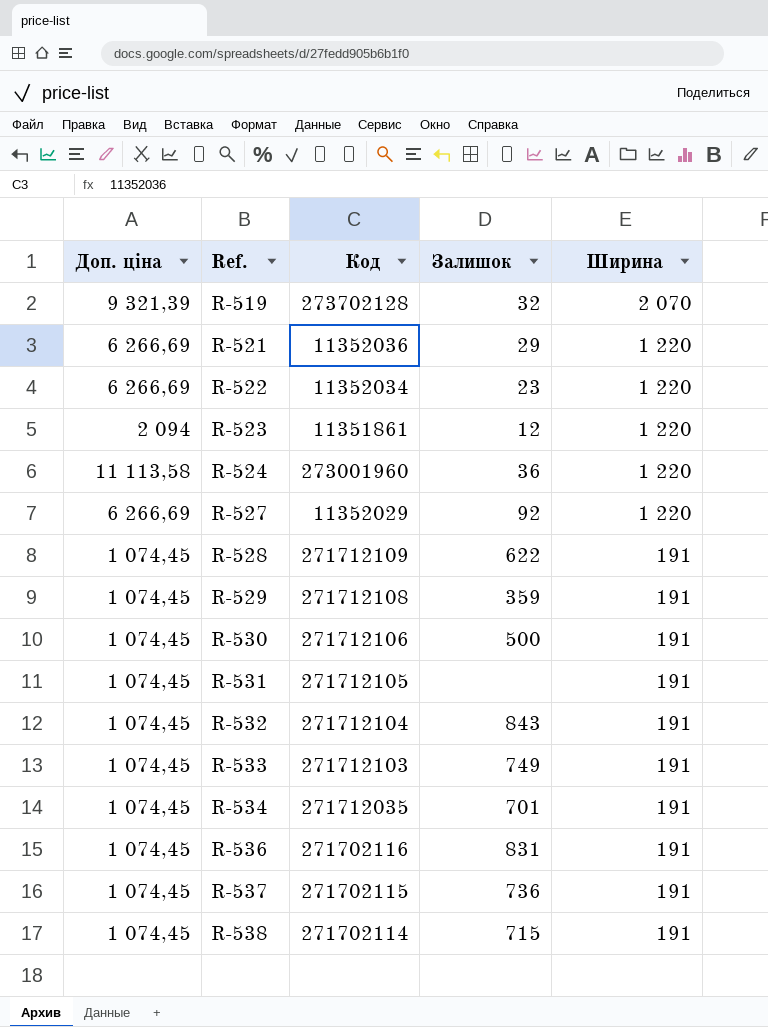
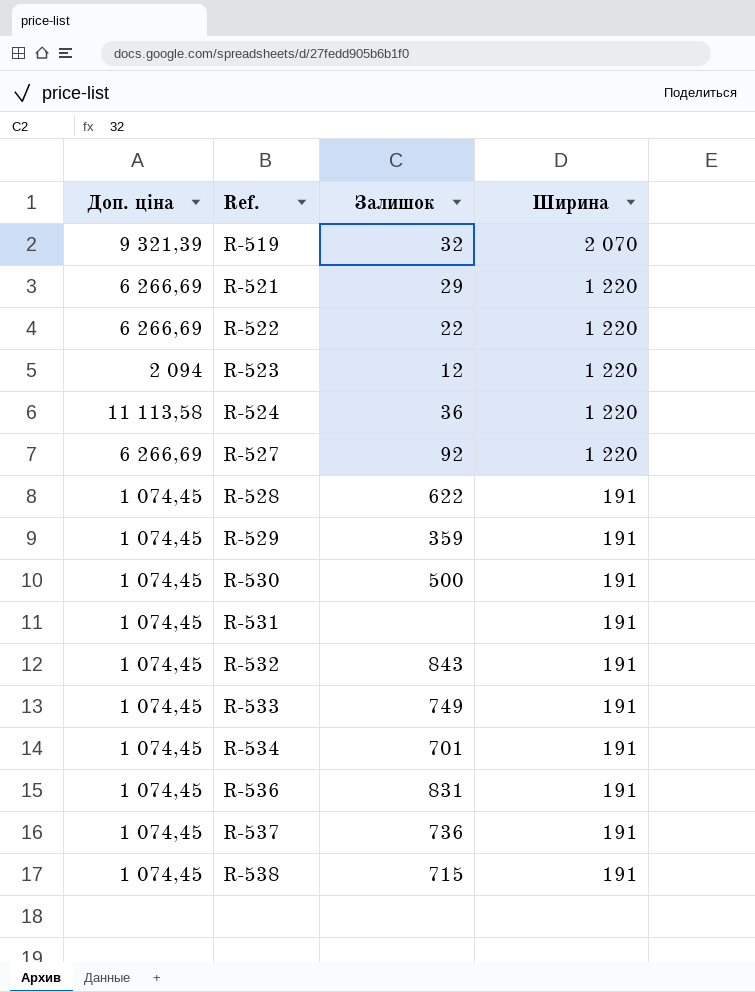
column Код | position: 3 -> none
R-522 | Залишок: 23 -> 22

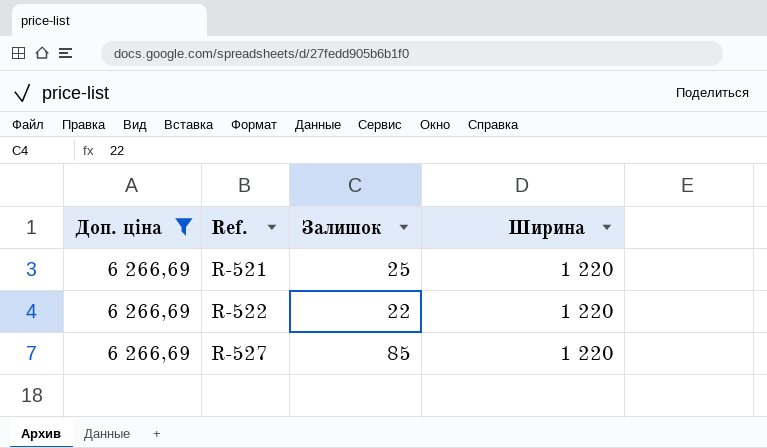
filter: none -> Доп. ціна = 6 266,69
R-521 | Залишок: 29 -> 25
R-527 | Залишок: 92 -> 85

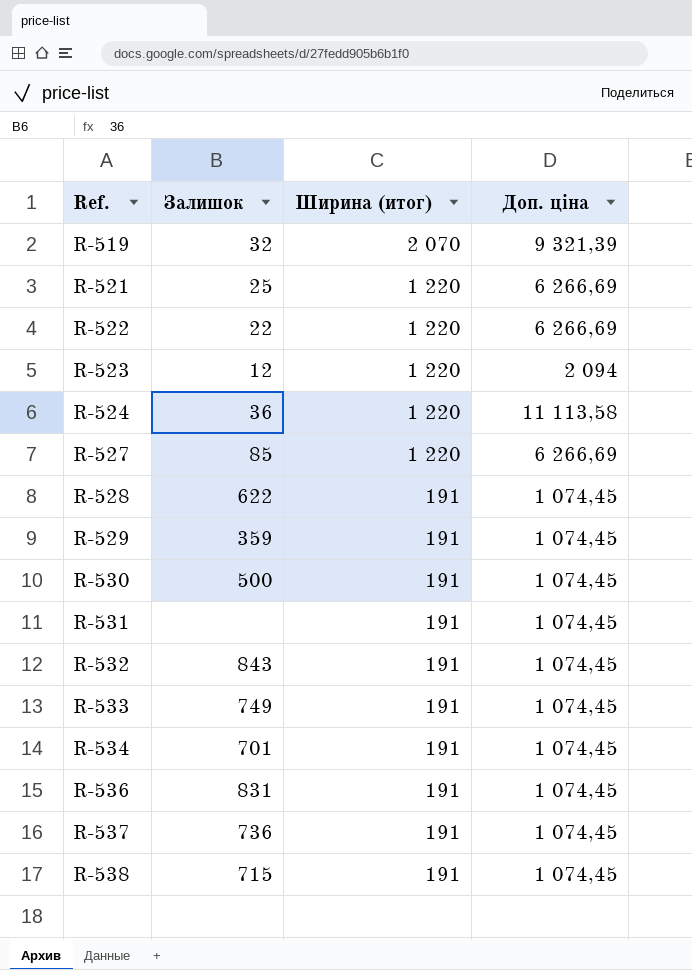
filter: Доп. ціна = 6 266,69 -> none
column name: Ширина -> Ширина (итог)
column Доп. ціна | position: 1 -> 4

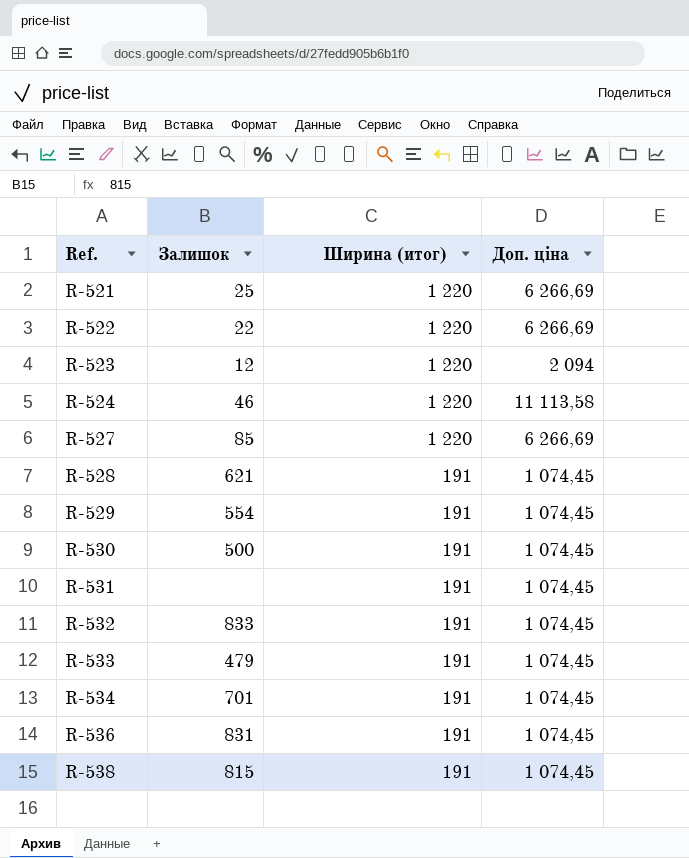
row R-519: 32 | 2 070 | 9 321,39 -> none
row R-537: 736 | 191 | 1 074,45 -> none
R-524 | Залишок: 36 -> 46
R-528 | Залишок: 622 -> 621
R-529 | Залишок: 359 -> 554
R-532 | Залишок: 843 -> 833
R-533 | Залишок: 749 -> 479
R-538 | Залишок: 715 -> 815

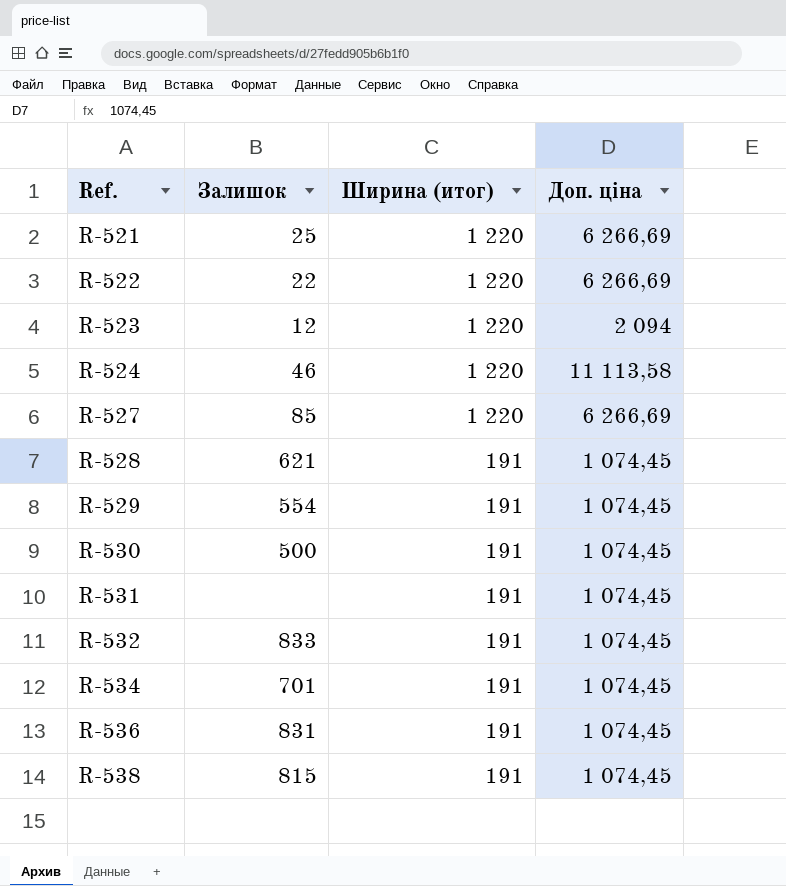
row R-533: 479 | 191 | 1 074,45 -> none

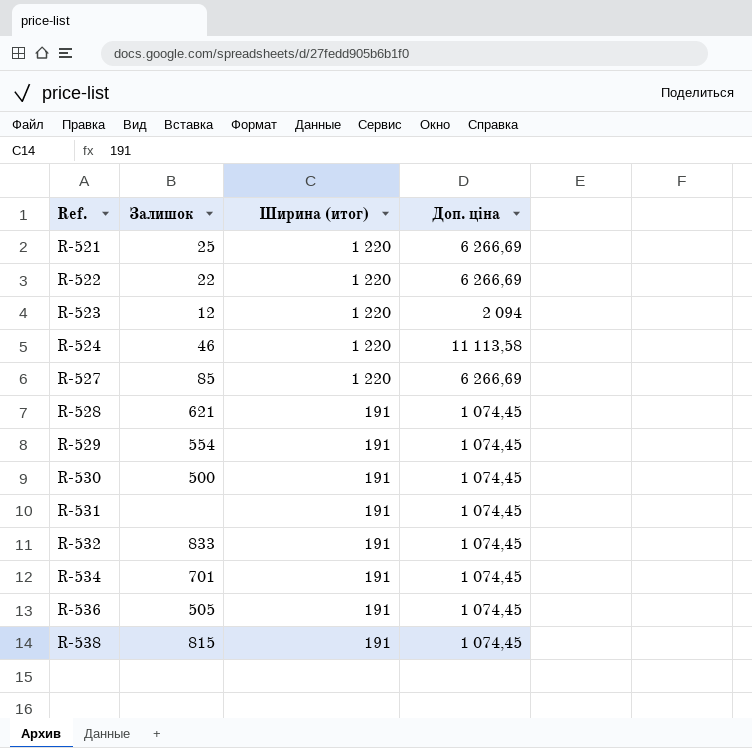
R-536 | Залишок: 831 -> 505

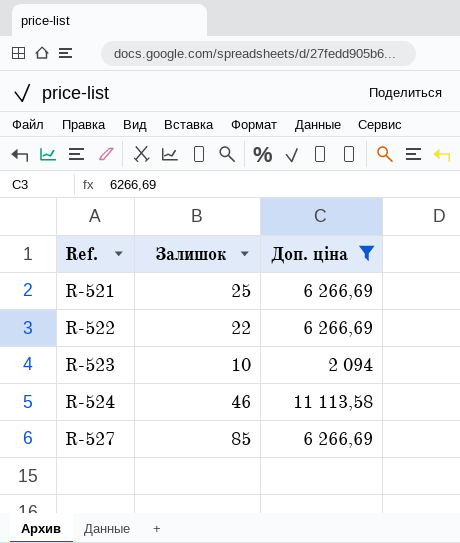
filter: none -> Доп. ціна != 1 074,45
column Ширина (итог) | position: 3 -> none
R-523 | Залишок: 12 -> 10

